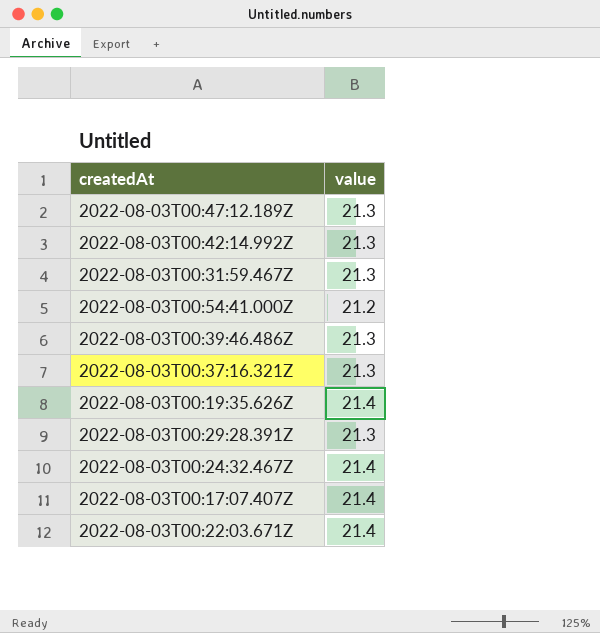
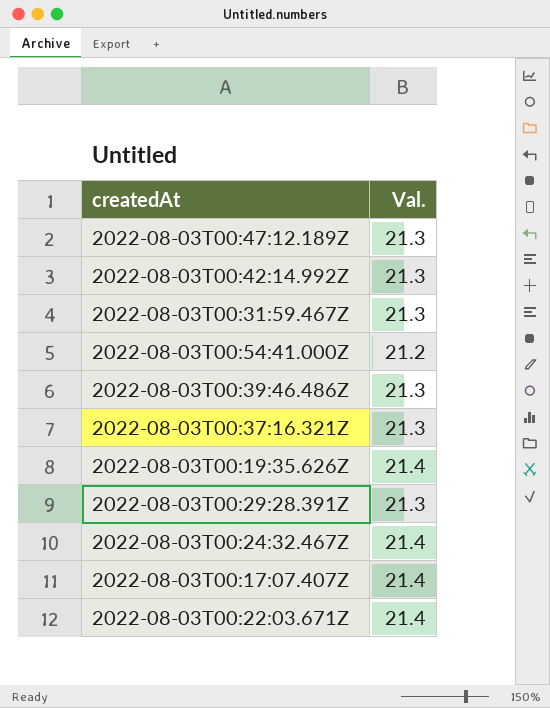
column name: value -> Val.

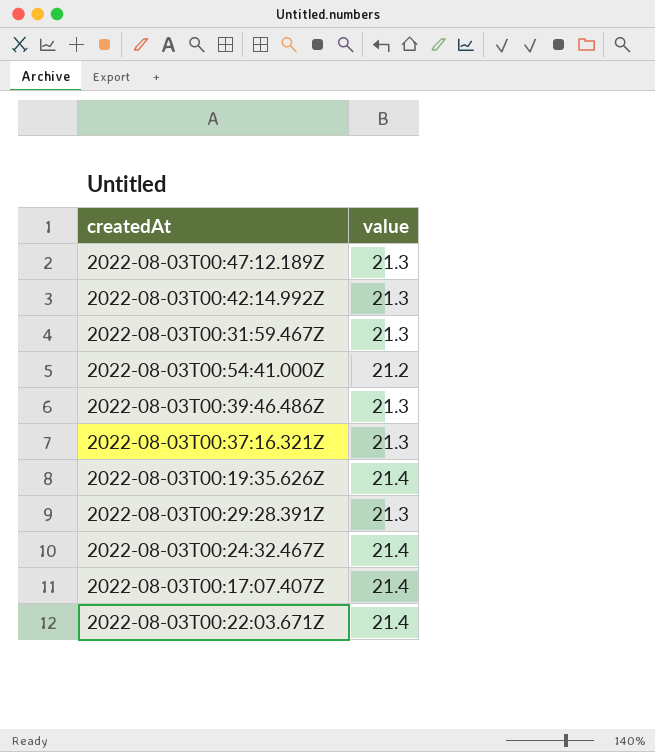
column name: Val. -> value

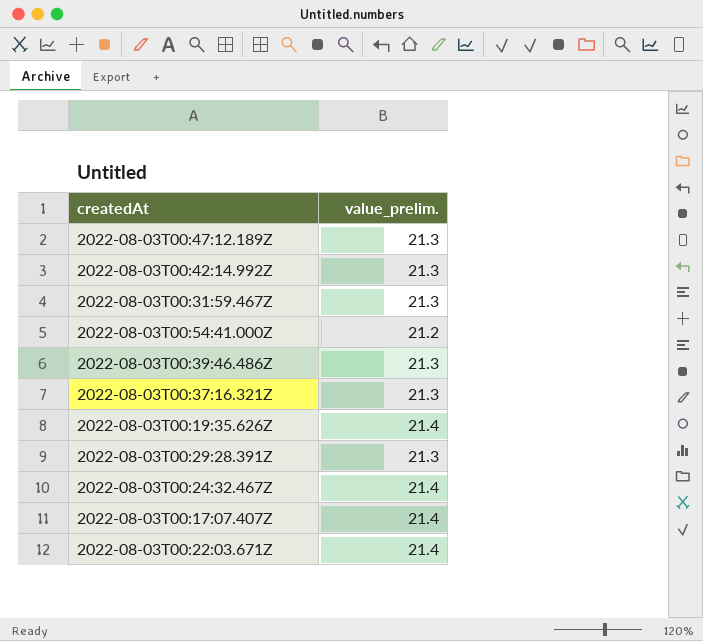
column name: value -> value_prelim.

